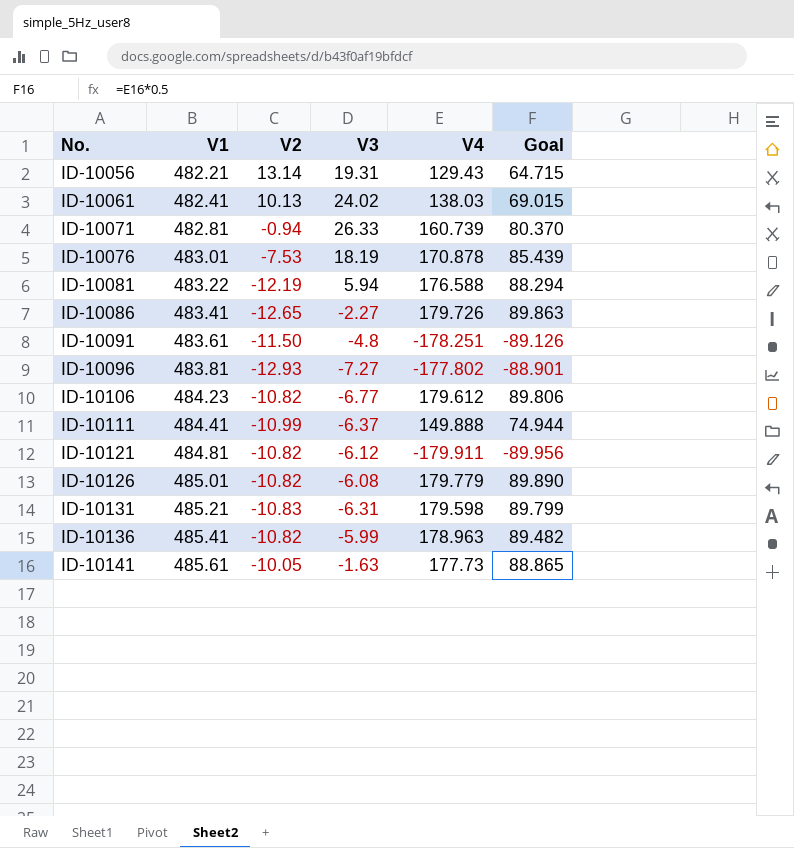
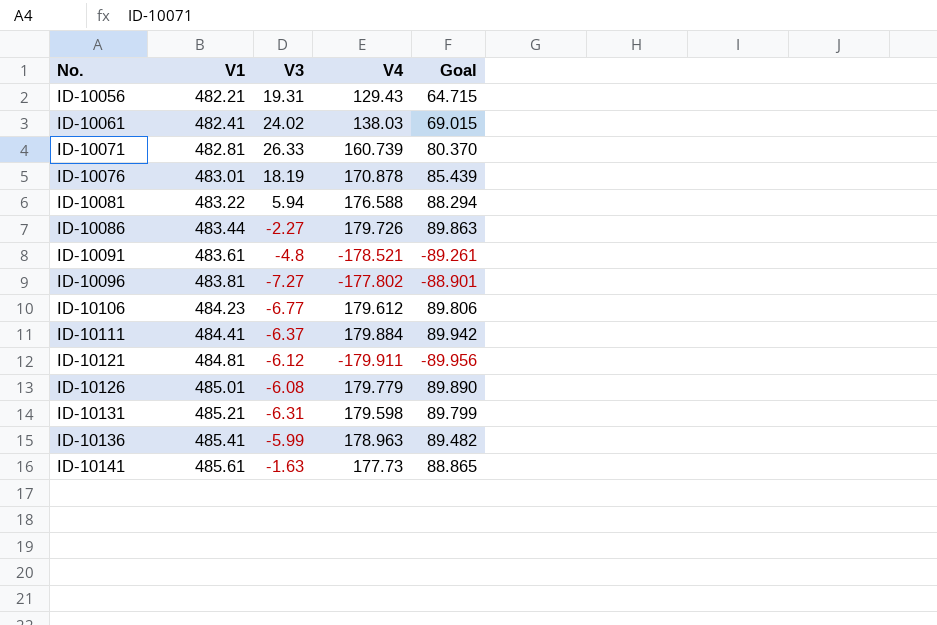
column V2 | position: 3 -> none
ID-10086 | V1: 483.41 -> 483.44
ID-10091 | V4: -178.251 -> -178.521
ID-10091 | Goal: -89.126 -> -89.261
ID-10111 | V4: 149.888 -> 179.884
ID-10111 | Goal: 74.944 -> 89.942

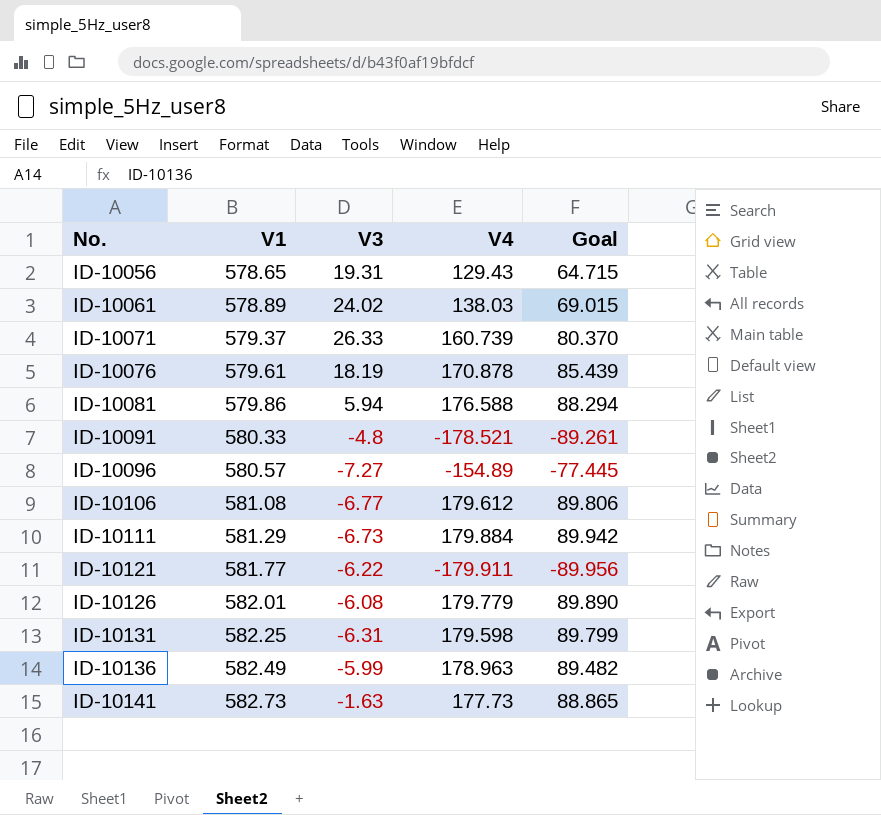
row ID-10086: 483.44 | -2.27 | 179.726 | 89.863 -> none
ID-10056 | V1: 482.21 -> 578.65
ID-10061 | V1: 482.41 -> 578.89
ID-10071 | V1: 482.81 -> 579.37
ID-10076 | V1: 483.01 -> 579.61
ID-10081 | V1: 483.22 -> 579.86
ID-10091 | V1: 483.61 -> 580.33
ID-10096 | V1: 483.81 -> 580.57
ID-10096 | V4: -177.802 -> -154.89
ID-10096 | Goal: -88.901 -> -77.445
ID-10106 | V1: 484.23 -> 581.08
ID-10111 | V1: 484.41 -> 581.29
ID-10111 | V3: -6.37 -> -6.73
ID-10121 | V1: 484.81 -> 581.77
ID-10121 | V3: -6.12 -> -6.22
ID-10126 | V1: 485.01 -> 582.01
ID-10131 | V1: 485.21 -> 582.25
ID-10136 | V1: 485.41 -> 582.49
ID-10141 | V1: 485.61 -> 582.73

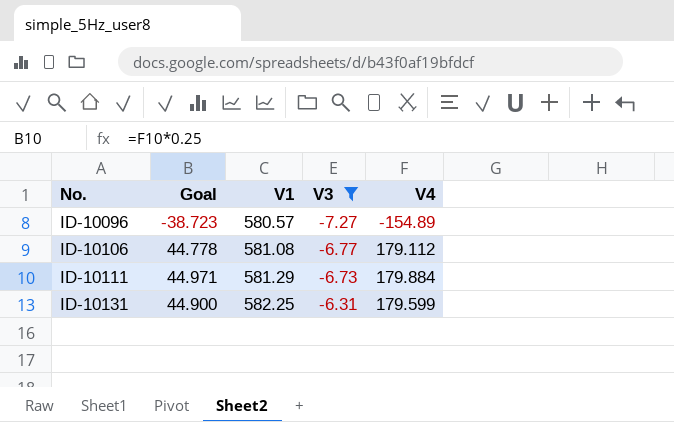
filter: none -> V3 <= -6.31
column Goal | formula: [V4] * 0.5 -> [V4] * 0.25
column Goal | position: 5 -> 2
ID-10106 | V4: 179.612 -> 179.112
ID-10131 | V4: 179.598 -> 179.599

